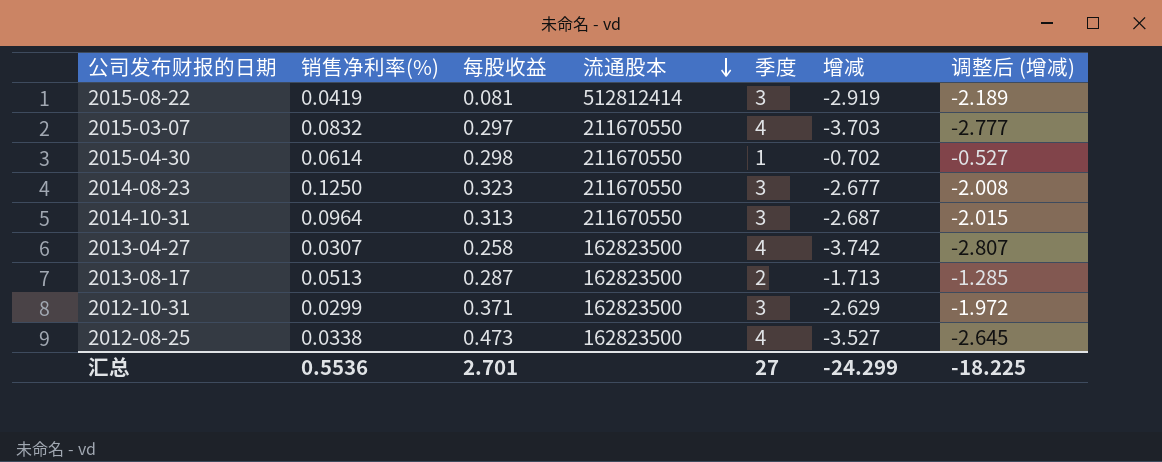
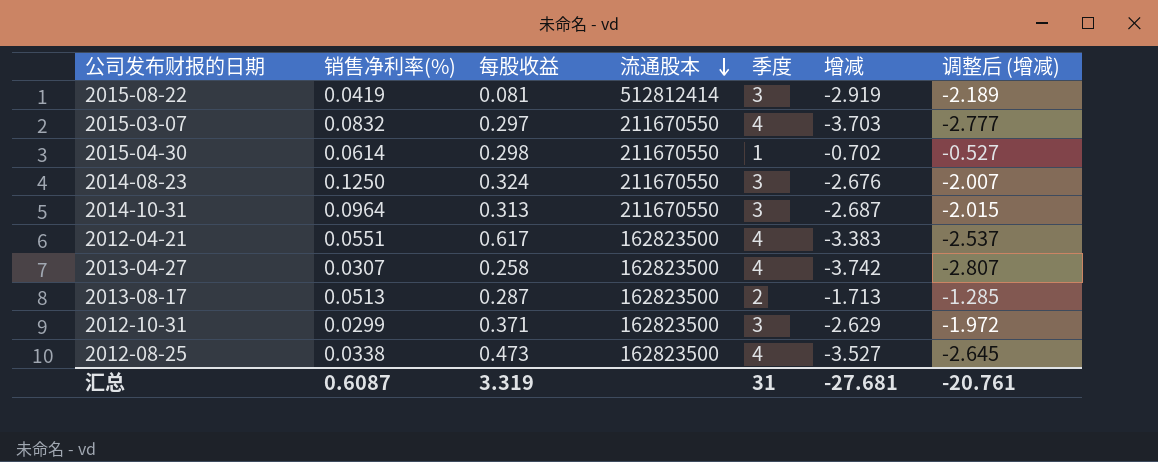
2014-08-23 | 每股收益: 0.323 -> 0.324
2014-08-23 | 增减: -2.677 -> -2.676
2014-08-23 | 调整后 (增减): -2.008 -> -2.007
row 2012-04-21: none -> 0.0551 | 0.617 | 162823500 | 4 | -3.383 | -2.537
汇总 | 销售净利率(%): 0.5536 -> 0.6087
汇总 | 每股收益: 2.701 -> 3.319
汇总 | 季度: 27 -> 31
汇总 | 增减: -24.299 -> -27.681
汇总 | 调整后 (增减): -18.225 -> -20.761

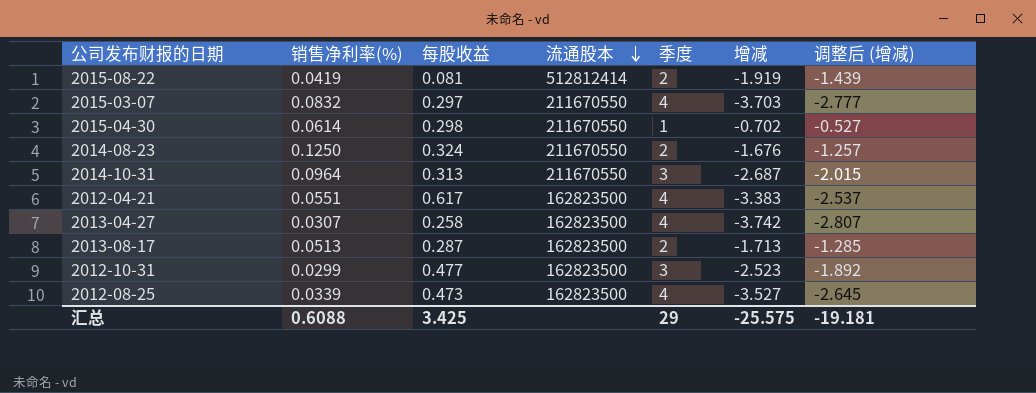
2015-08-22 | 季度: 3 -> 2
2015-08-22 | 增减: -2.919 -> -1.919
2015-08-22 | 调整后 (增减): -2.189 -> -1.439
2014-08-23 | 季度: 3 -> 2
2014-08-23 | 增减: -2.676 -> -1.676
2014-08-23 | 调整后 (增减): -2.007 -> -1.257
2012-10-31 | 每股收益: 0.371 -> 0.477
2012-10-31 | 增减: -2.629 -> -2.523
2012-10-31 | 调整后 (增减): -1.972 -> -1.892
2012-08-25 | 销售净利率(%): 0.0338 -> 0.0339
汇总 | 销售净利率(%): 0.6087 -> 0.6088
汇总 | 每股收益: 3.319 -> 3.425
汇总 | 季度: 31 -> 29
汇总 | 增减: -27.681 -> -25.575
汇总 | 调整后 (增减): -20.761 -> -19.181

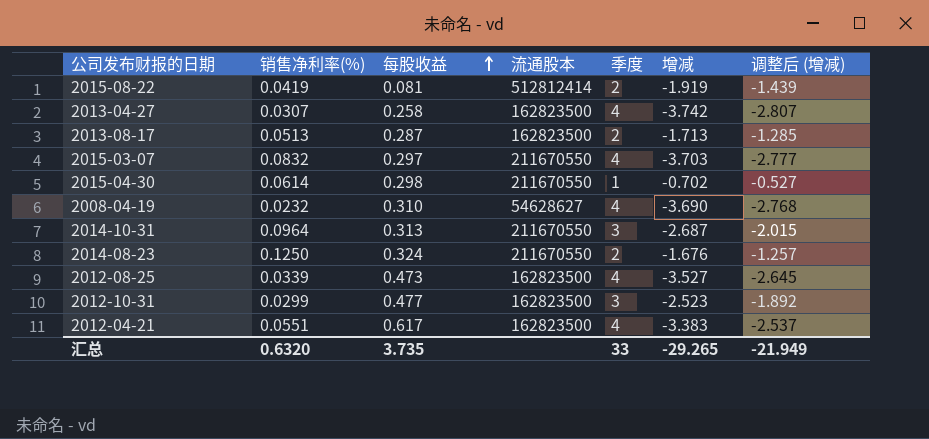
row order: 流通股本 descending -> 每股收益 ascending
row 2008-04-19: none -> 0.0232 | 0.310 | 54628627 | 4 | -3.690 | -2.768
汇总 | 销售净利率(%): 0.6088 -> 0.6320
汇总 | 每股收益: 3.425 -> 3.735
汇总 | 季度: 29 -> 33
汇总 | 增减: -25.575 -> -29.265
汇总 | 调整后 (增减): -19.181 -> -21.949

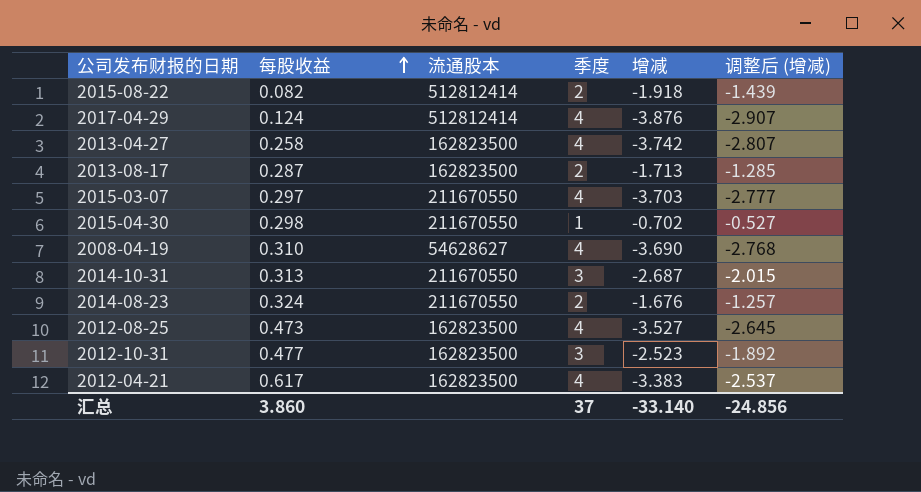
column 销售净利率(%) | position: 2 -> none
2015-08-22 | 每股收益: 0.081 -> 0.082
2015-08-22 | 增减: -1.919 -> -1.918
row 2017-04-29: none -> 0.124 | 512812414 | 4 | -3.876 | -2.907
汇总 | 每股收益: 3.735 -> 3.860
汇总 | 季度: 33 -> 37
汇总 | 增减: -29.265 -> -33.140
汇总 | 调整后 (增减): -21.949 -> -24.856

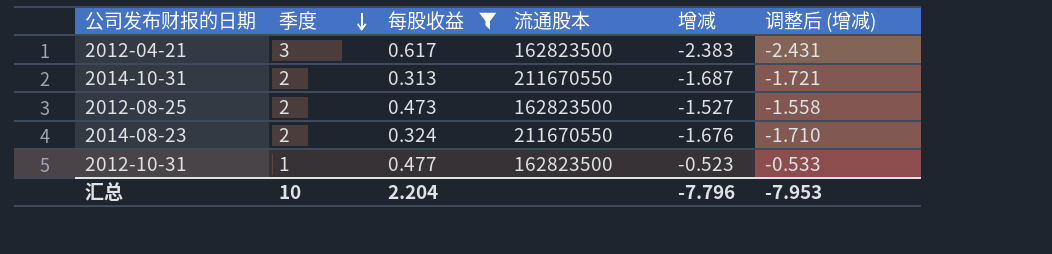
filter: none -> 每股收益 >= 0.313
row order: 每股收益 ascending -> 季度 descending
column 季度 | position: 4 -> 2
column 调整后 (增减) | formula: [增减] * 0.75 -> [增减] * 1.02
2012-04-21 | 季度: 4 -> 3
2012-04-21 | 增减: -3.383 -> -2.383
2014-10-31 | 季度: 3 -> 2
2014-10-31 | 增减: -2.687 -> -1.687
2012-08-25 | 季度: 4 -> 2
2012-08-25 | 增减: -3.527 -> -1.527
2012-10-31 | 季度: 3 -> 1
2012-10-31 | 增减: -2.523 -> -0.523
汇总 | 季度: 37 -> 10
汇总 | 每股收益: 3.860 -> 2.204
汇总 | 增减: -33.140 -> -7.796
汇总 | 调整后 (增减): -24.856 -> -7.953

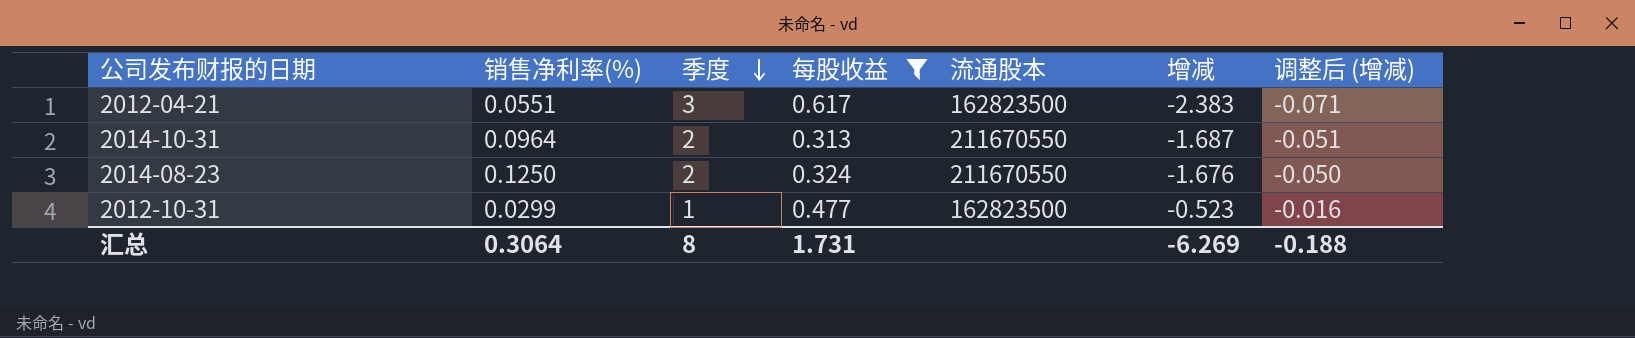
column 销售净利率(%) | position: none -> 2
column 调整后 (增减) | formula: [增减] * 1.02 -> [增减] * 0.03
row 2012-08-25: 2 | 0.473 | 162823500 | -1.527 | -1.558 -> none
汇总 | 季度: 10 -> 8
汇总 | 每股收益: 2.204 -> 1.731
汇总 | 增减: -7.796 -> -6.269
汇总 | 调整后 (增减): -7.953 -> -0.188

